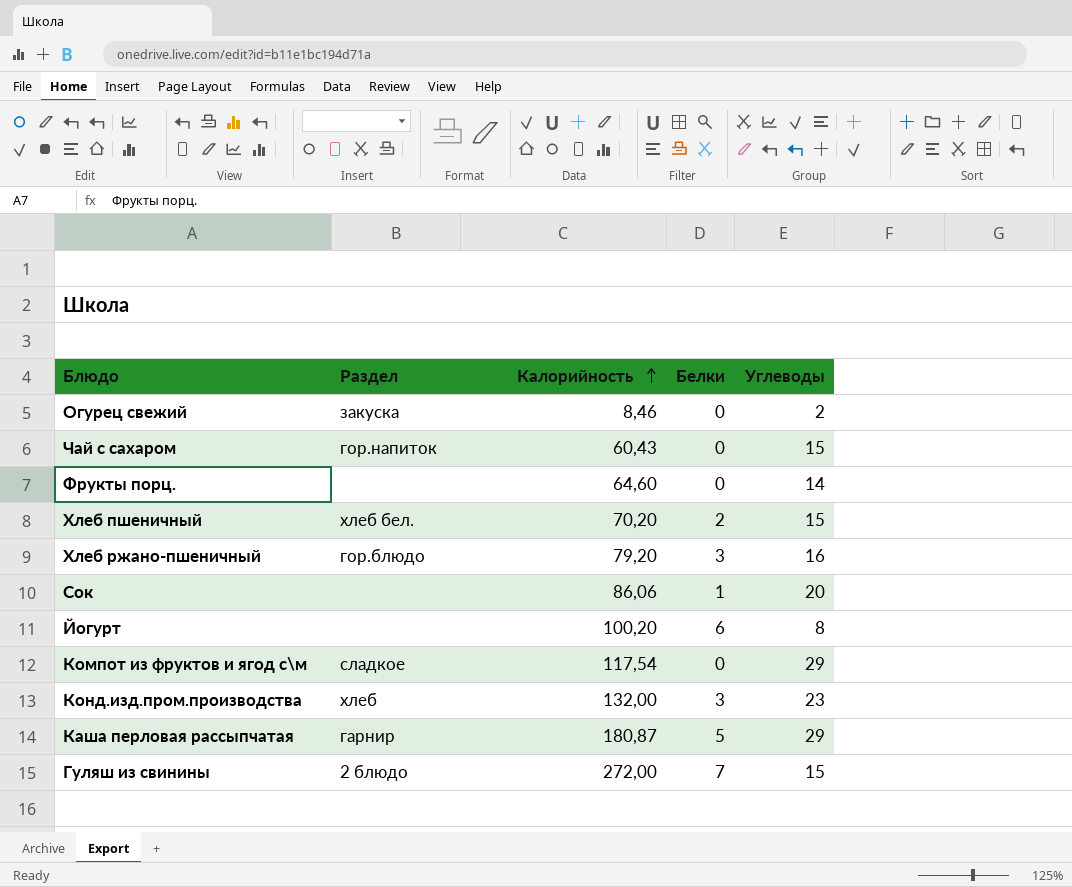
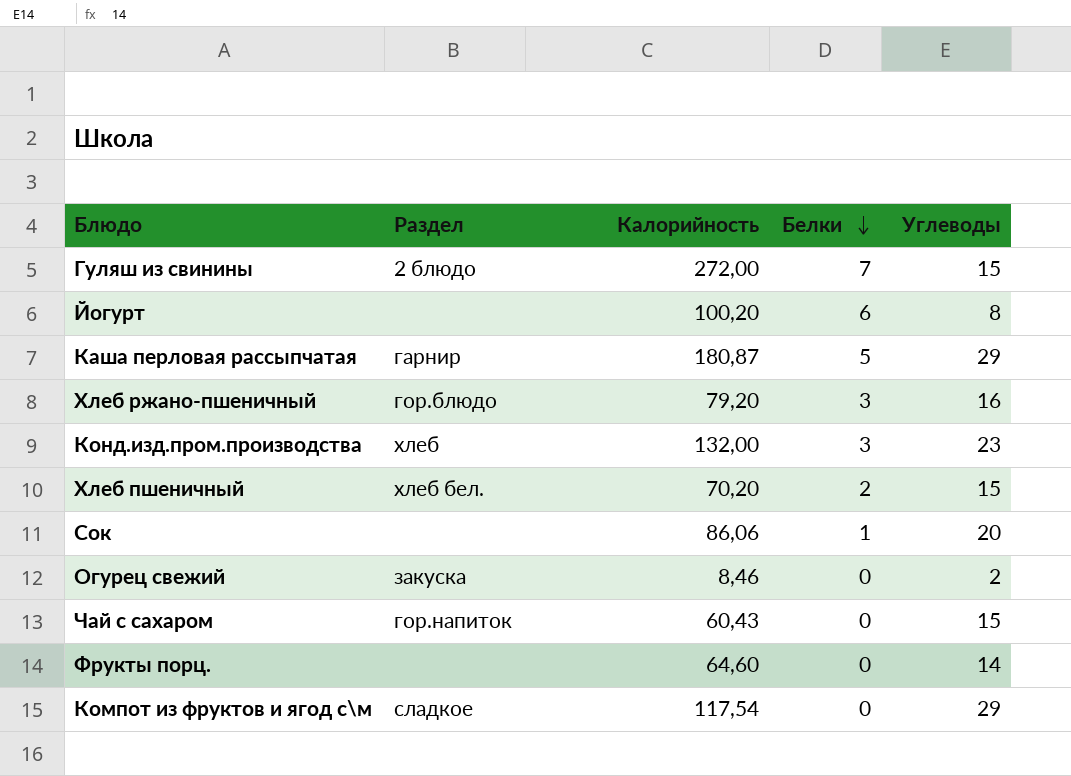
row order: Калорийность ascending -> Белки descending

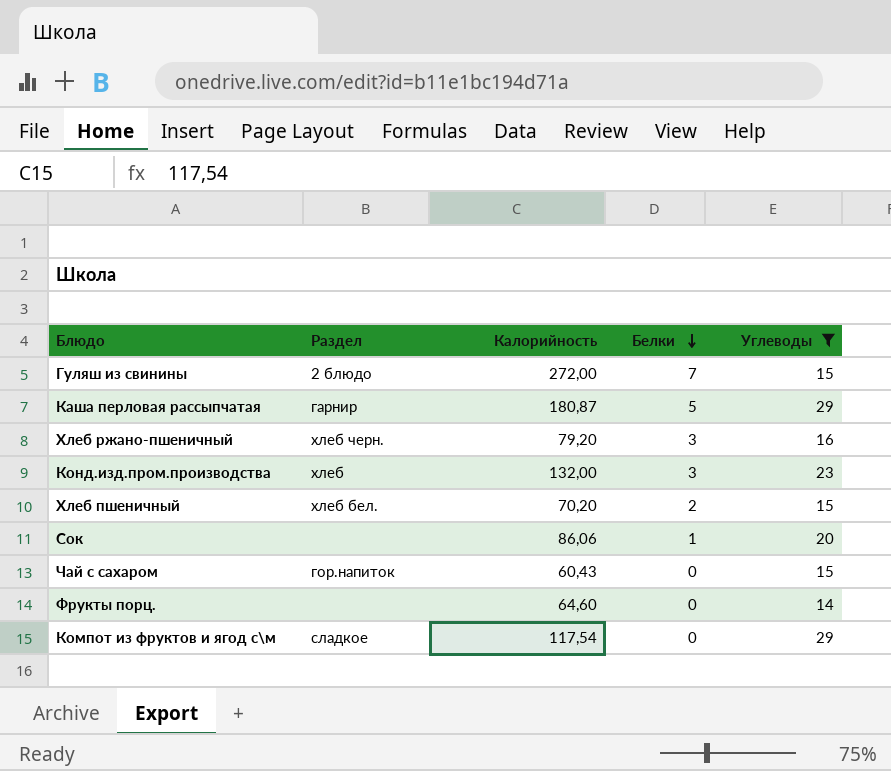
filter: none -> Углеводы >= 14
Хлеб ржано-пшеничный | Раздел: гор.блюдо -> хлеб черн.

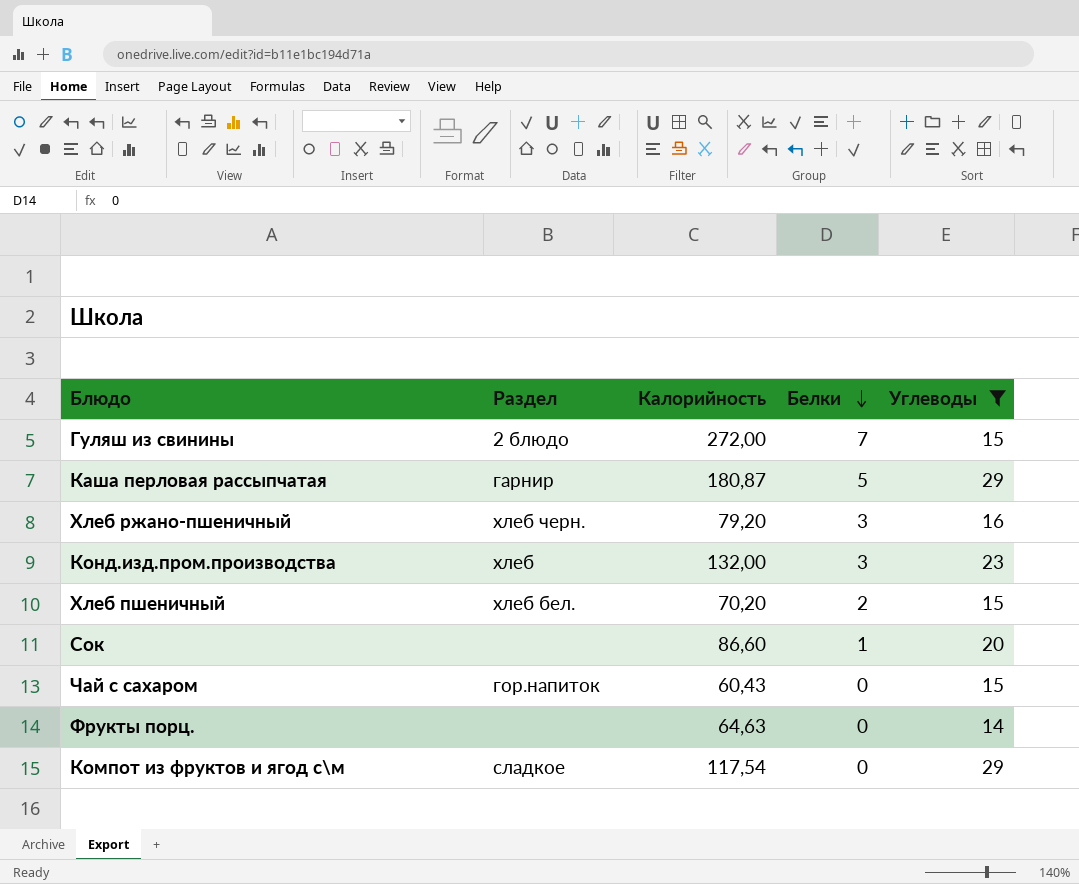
Сок | Калорийность: 86,06 -> 86,60
Фрукты порц. | Калорийность: 64,60 -> 64,63

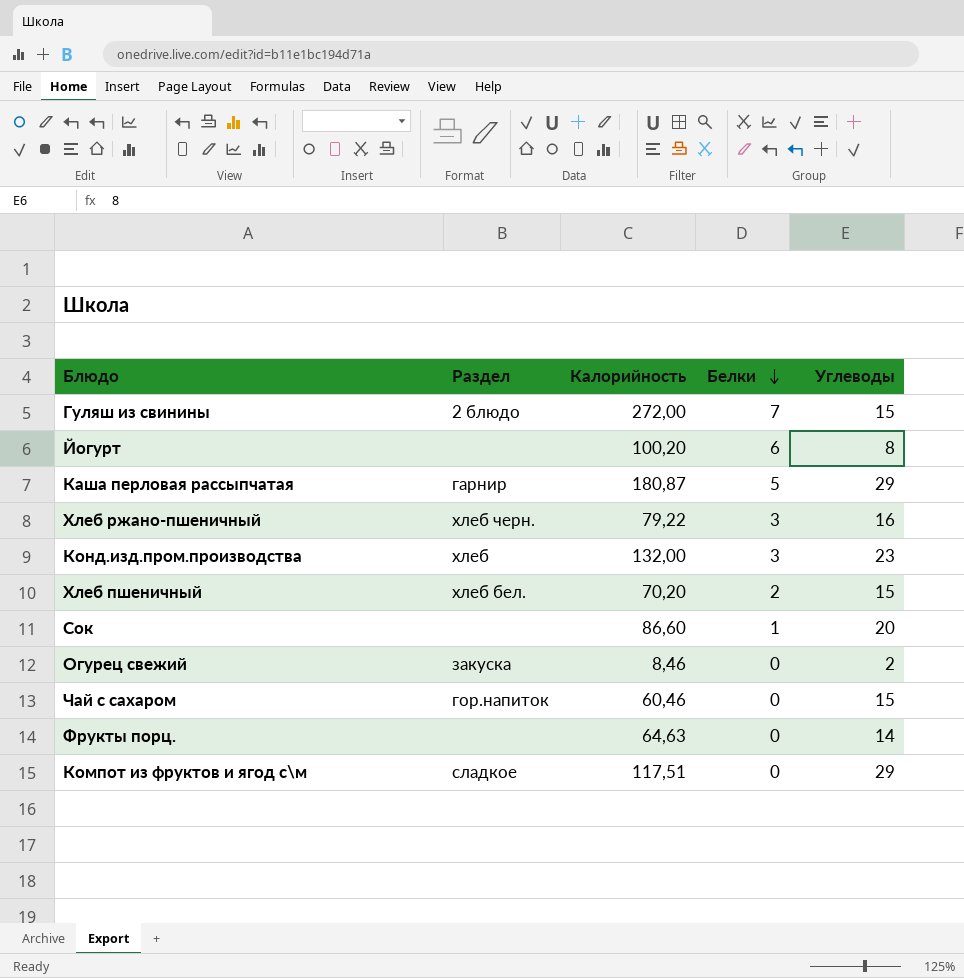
filter: Углеводы >= 14 -> none
Хлеб ржано-пшеничный | Калорийность: 79,20 -> 79,22
Чай с сахаром | Калорийность: 60,43 -> 60,46
Компот из фруктов и ягод с\м | Калорийность: 117,54 -> 117,51

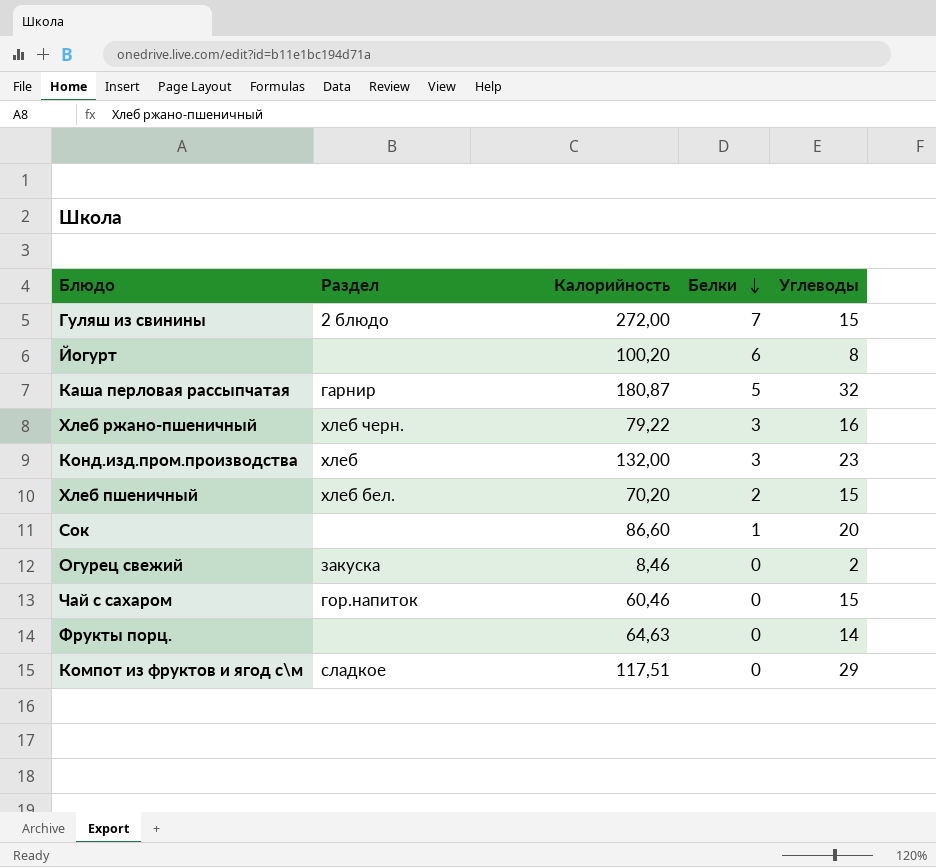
Каша перловая рассыпчатая | Углеводы: 29 -> 32

